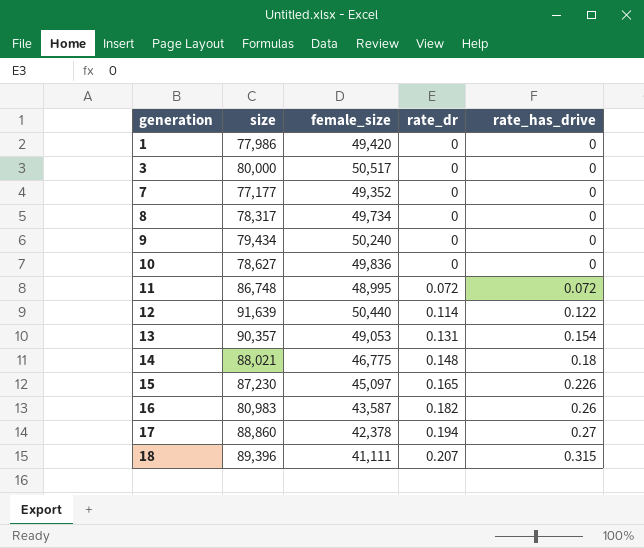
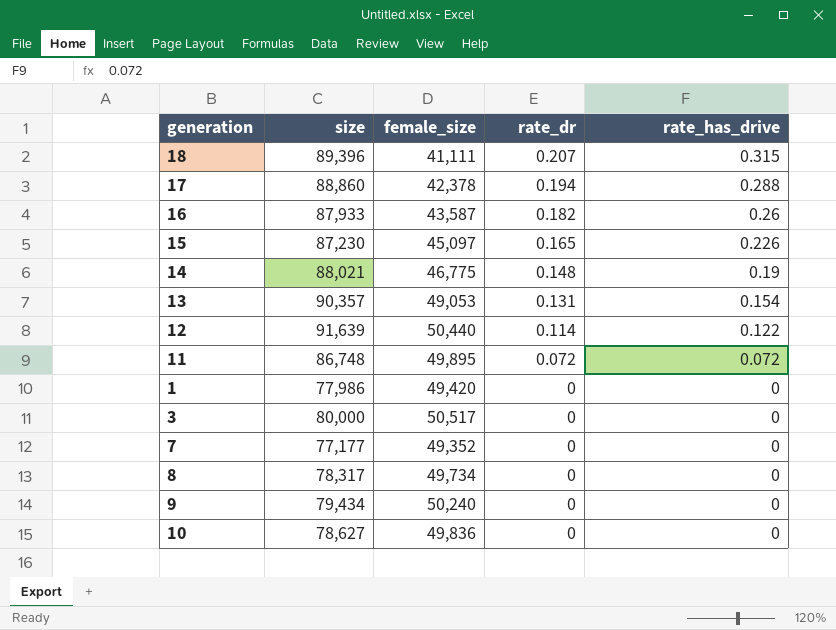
row order: generation ascending -> rate_dr descending
17 | rate_has_drive: 0.27 -> 0.288
16 | size: 80,983 -> 87,933
14 | rate_has_drive: 0.18 -> 0.19
11 | female_size: 48,995 -> 49,895

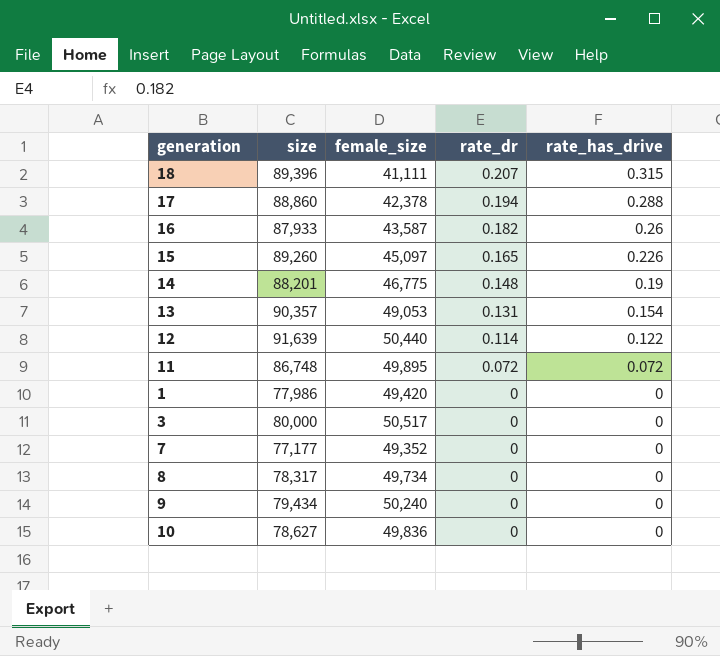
15 | size: 87,230 -> 89,260
14 | size: 88,021 -> 88,201

